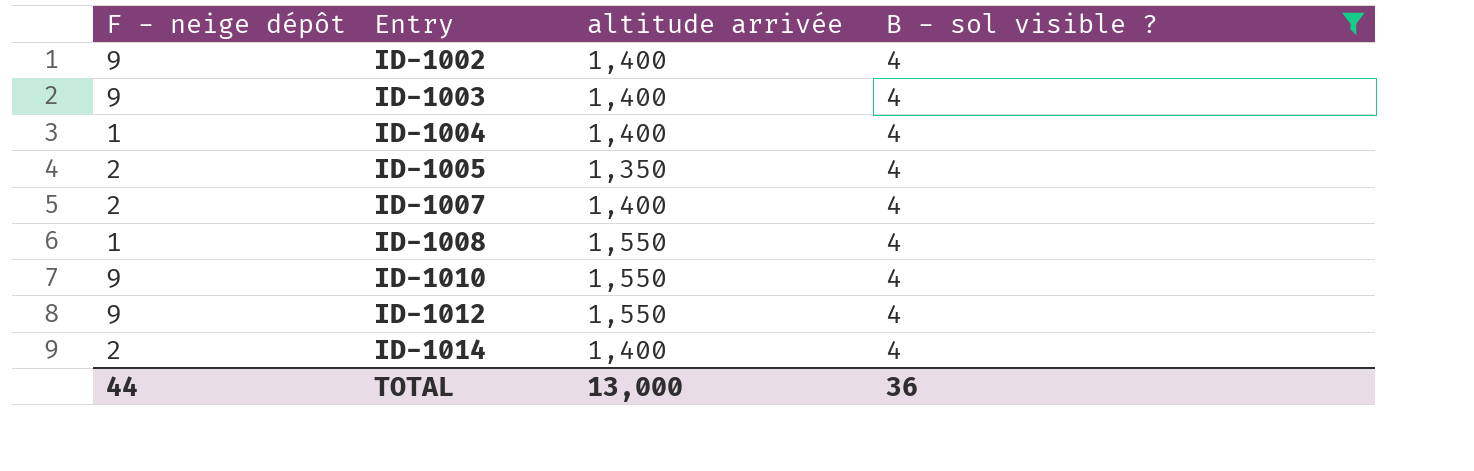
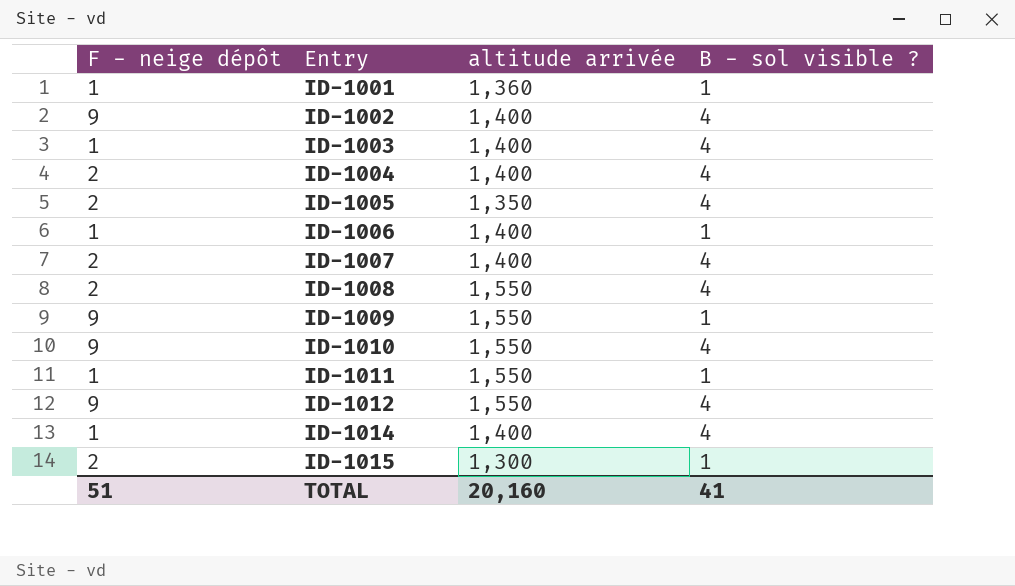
filter: B - sol visible ? = 4 -> none
ID-1003 | F - neige dépôt: 9 -> 1
ID-1004 | F - neige dépôt: 1 -> 2
ID-1008 | F - neige dépôt: 1 -> 2
ID-1014 | F - neige dépôt: 2 -> 1
TOTAL | F - neige dépôt: 44 -> 51
TOTAL | altitude arrivée: 13,000 -> 20,160
TOTAL | B - sol visible ?: 36 -> 41

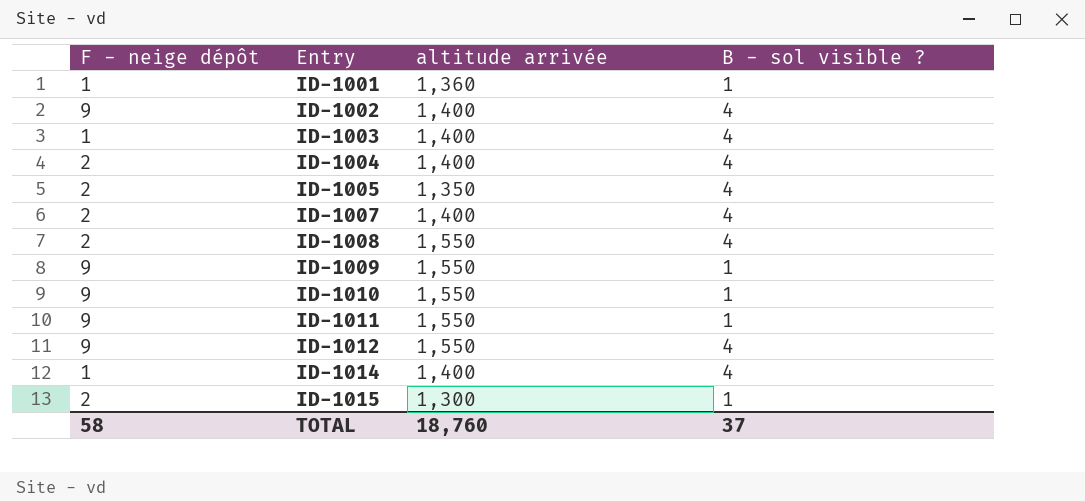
row ID-1006: 1 | 1,400 | 1 -> none
ID-1010 | B - sol visible ?: 4 -> 1
ID-1011 | F - neige dépôt: 1 -> 9
TOTAL | F - neige dépôt: 51 -> 58
TOTAL | altitude arrivée: 20,160 -> 18,760
TOTAL | B - sol visible ?: 41 -> 37

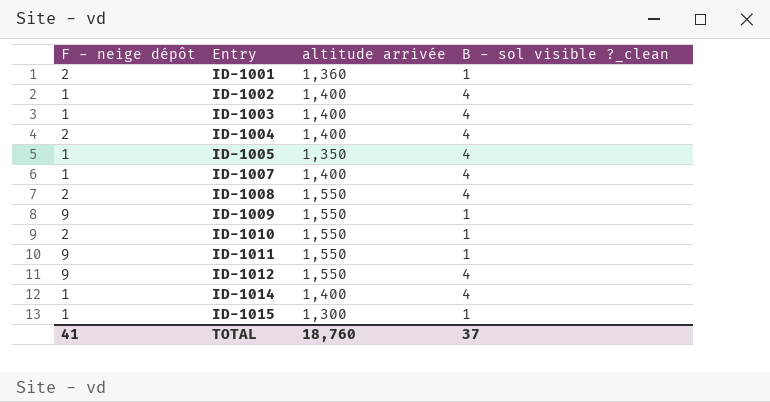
column name: B - sol visible ? -> B - sol visible ?_clean
ID-1001 | F - neige dépôt: 1 -> 2
ID-1002 | F - neige dépôt: 9 -> 1
ID-1005 | F - neige dépôt: 2 -> 1
ID-1007 | F - neige dépôt: 2 -> 1
ID-1010 | F - neige dépôt: 9 -> 2
ID-1015 | F - neige dépôt: 2 -> 1
TOTAL | F - neige dépôt: 58 -> 41

